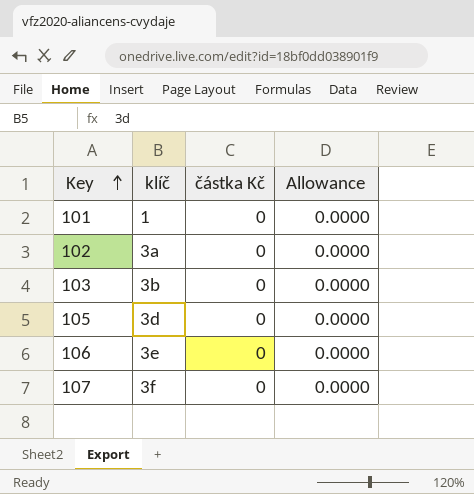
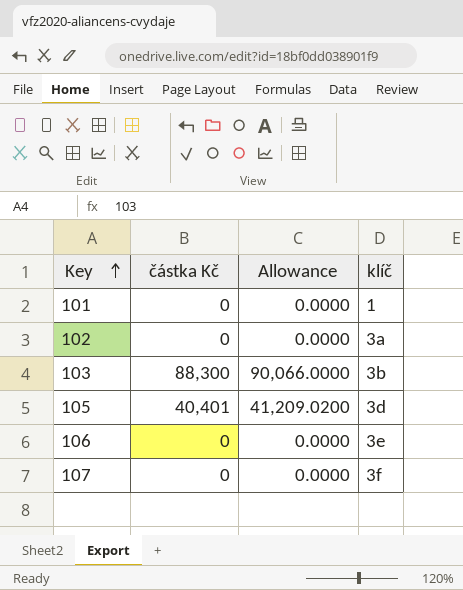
column klíč | position: 2 -> 4
103 | částka Kč: 0 -> 88,300
103 | Allowance: 0.0000 -> 90,066.0000
105 | částka Kč: 0 -> 40,401
105 | Allowance: 0.0000 -> 41,209.0200

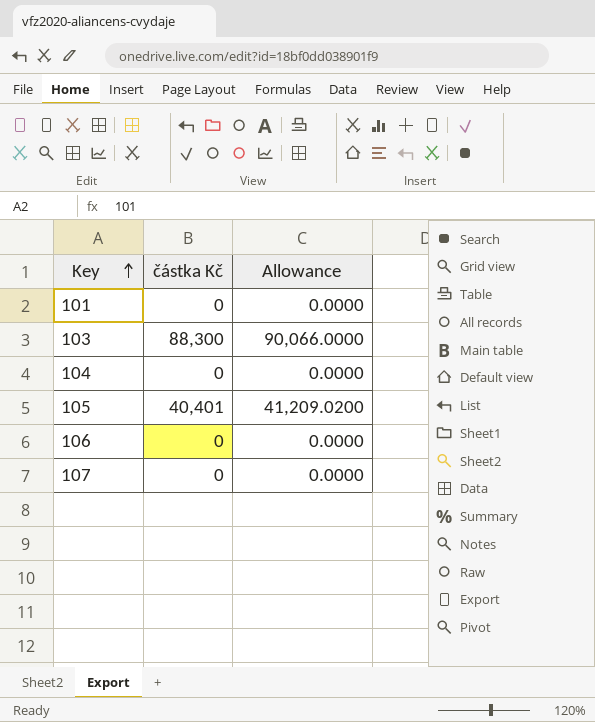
column klíč | position: 4 -> none
row 102: 0 | 0.0000 | 3a -> none
row 104: none -> 0 | 0.0000

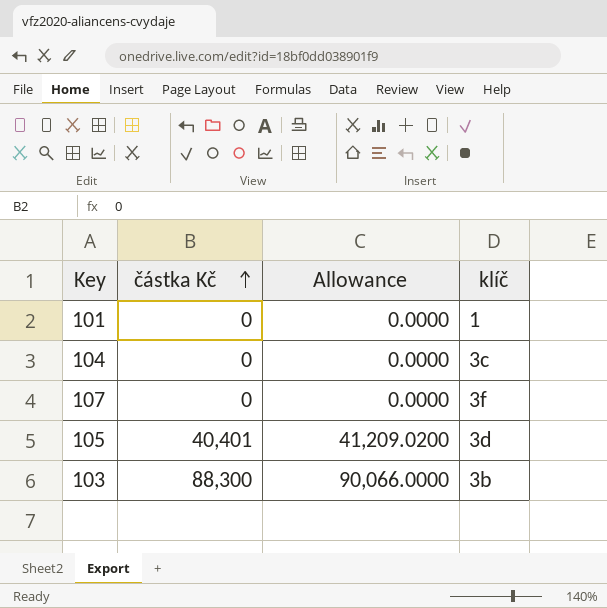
row order: Key ascending -> částka Kč ascending
column klíč | position: none -> 4
row 106: 0 | 0.0000 -> none

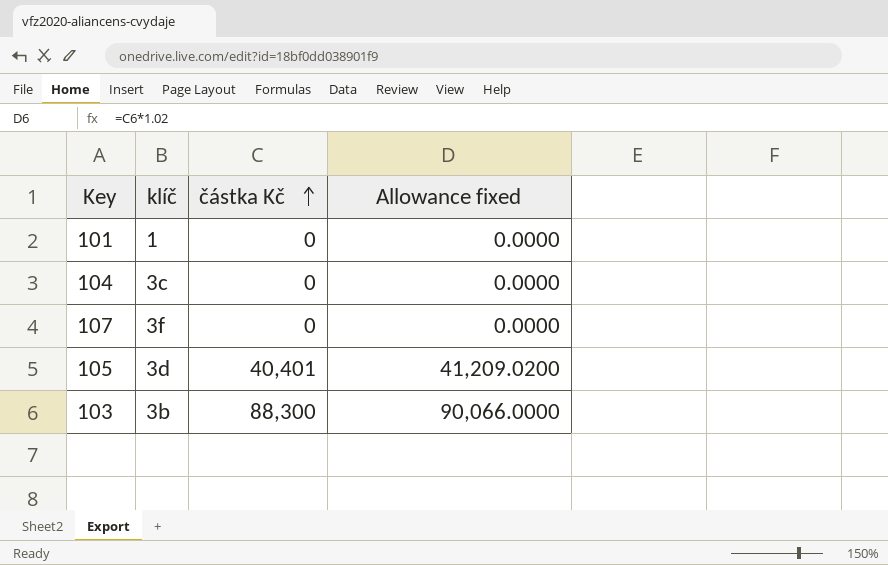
column klíč | position: 4 -> 2
column name: Allowance -> Allowance fixed

